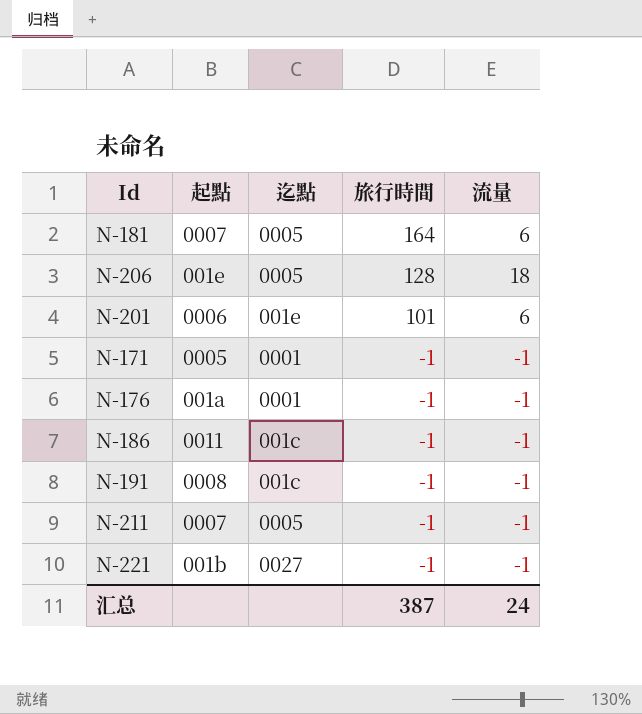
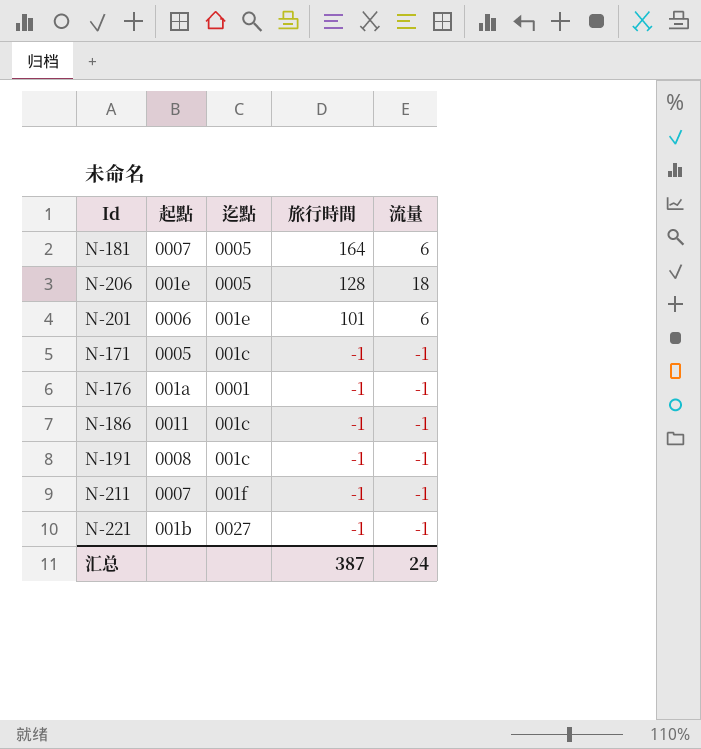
N-171 | 迄點: 0001 -> 001c
N-211 | 迄點: 0005 -> 001f

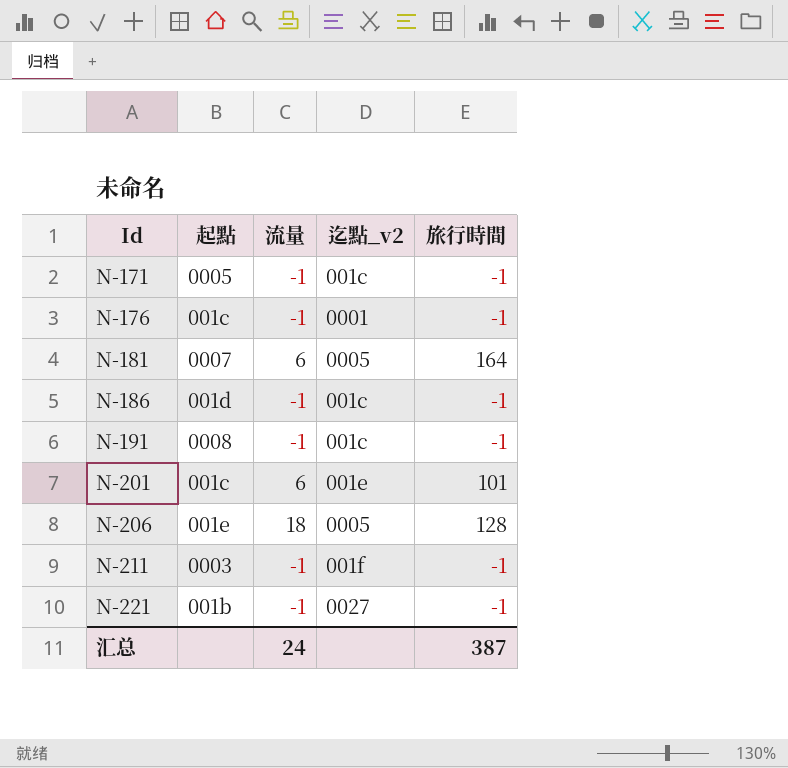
row order: 旅行時間 descending -> Id ascending
column 流量 | position: 5 -> 3
column name: 迄點 -> 迄點_v2
N-176 | 起點: 001a -> 001c
N-186 | 起點: 0011 -> 001d
N-201 | 起點: 0006 -> 001c
N-211 | 起點: 0007 -> 0003

